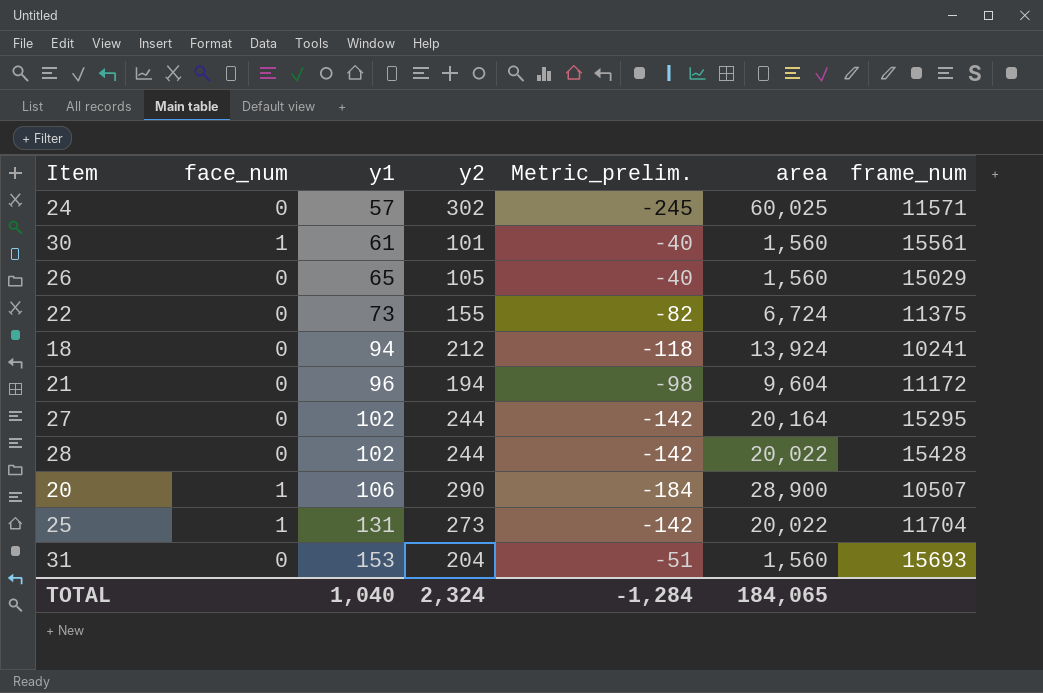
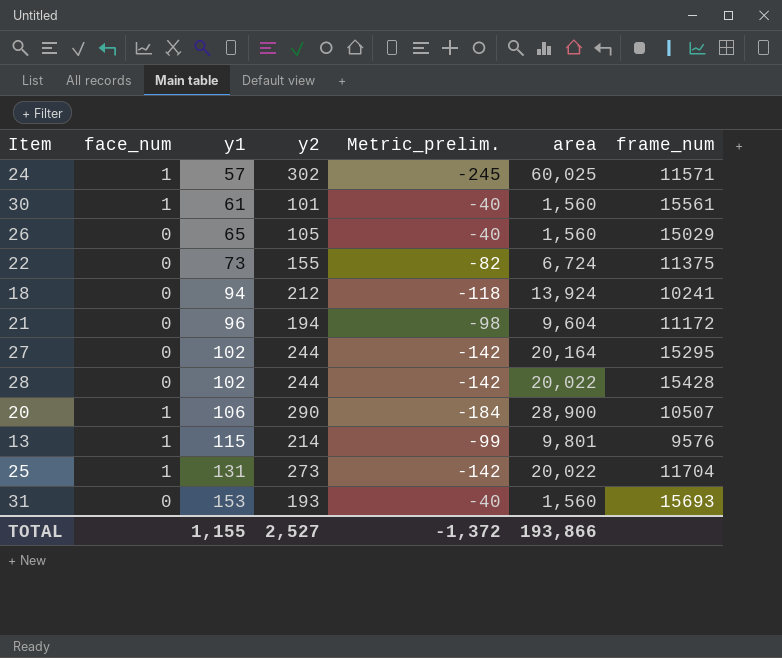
24 | face_num: 0 -> 1
row 13: none -> 1 | 115 | 214 | -99 | 9,801 | 9576
31 | y2: 204 -> 193
31 | Metric_prelim.: -51 -> -40
TOTAL | y1: 1,040 -> 1,155
TOTAL | y2: 2,324 -> 2,527
TOTAL | Metric_prelim.: -1,284 -> -1,372
TOTAL | area: 184,065 -> 193,866

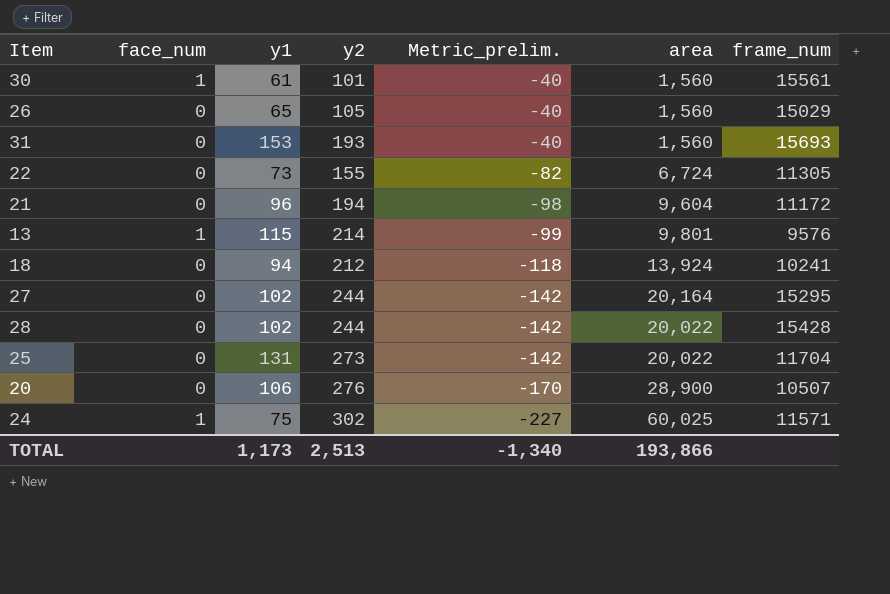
row order: y1 ascending -> Metric_prelim. descending
22 | frame_num: 11375 -> 11305
25 | face_num: 1 -> 0
20 | face_num: 1 -> 0
20 | y2: 290 -> 276
20 | Metric_prelim.: -184 -> -170
24 | y1: 57 -> 75
24 | Metric_prelim.: -245 -> -227
TOTAL | y1: 1,155 -> 1,173
TOTAL | y2: 2,527 -> 2,513
TOTAL | Metric_prelim.: -1,372 -> -1,340

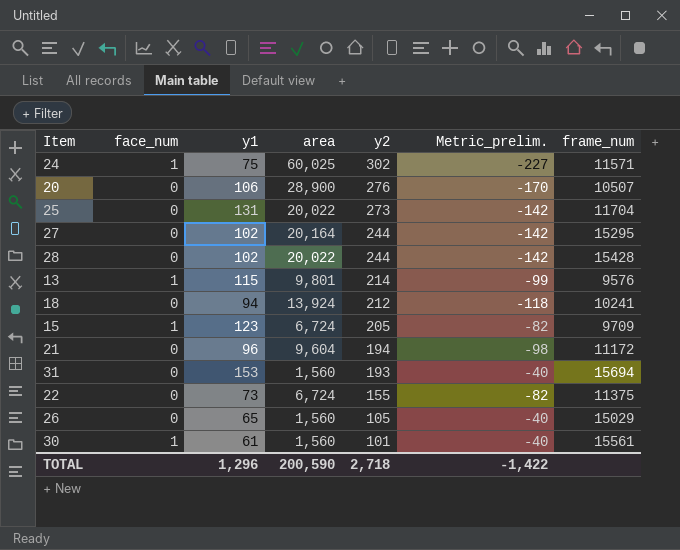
row order: Metric_prelim. descending -> y2 descending
column area | position: 6 -> 4
row 15: none -> 1 | 123 | 6,724 | 205 | -82 | 9709
31 | frame_num: 15693 -> 15694
22 | frame_num: 11305 -> 11375
TOTAL | y1: 1,173 -> 1,296
TOTAL | area: 193,866 -> 200,590
TOTAL | y2: 2,513 -> 2,718
TOTAL | Metric_prelim.: -1,340 -> -1,422

